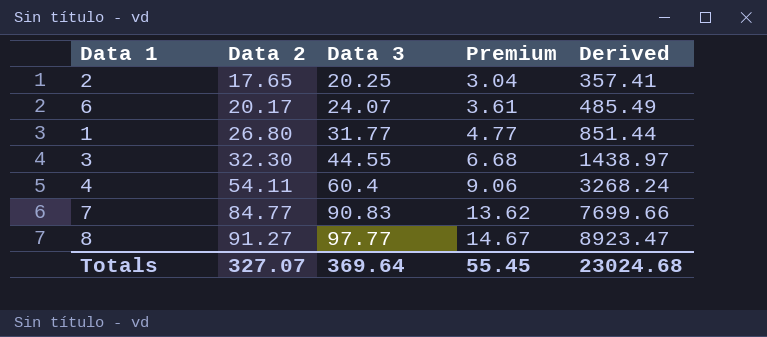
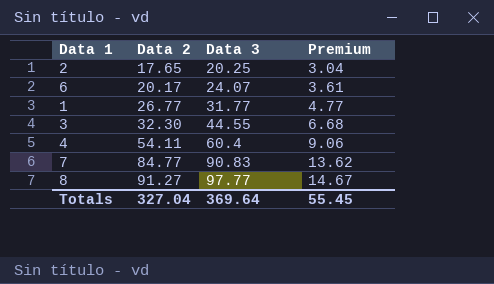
column Derived | formula: [Data 2] * [Data 3] -> none
1 | Data 2: 26.80 -> 26.77
Totals | Data 2: 327.07 -> 327.04

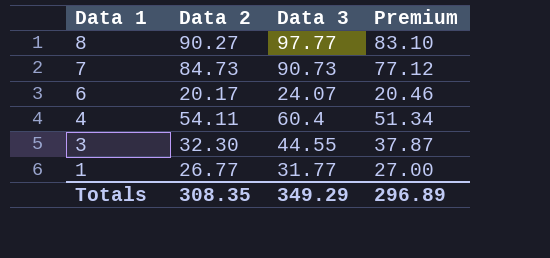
row order: Data 2 ascending -> Data 1 descending
column Premium | formula: [Data 3] * 0.15 -> [Data 3] * 0.85
row 2: 17.65 | 20.25 | 3.04 -> none
8 | Data 2: 91.27 -> 90.27
7 | Data 2: 84.77 -> 84.73
7 | Data 3: 90.83 -> 90.73
Totals | Data 2: 327.04 -> 308.35
Totals | Data 3: 369.64 -> 349.29
Totals | Premium: 55.45 -> 296.89

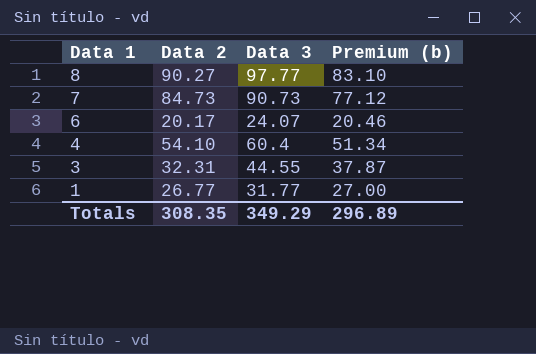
column name: Premium -> Premium (b)
4 | Data 2: 54.11 -> 54.10
3 | Data 2: 32.30 -> 32.31

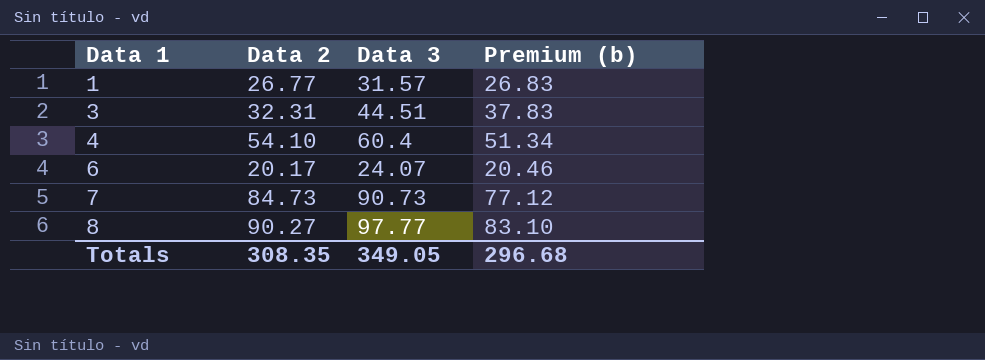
row order: Data 1 descending -> Data 1 ascending
1 | Data 3: 31.77 -> 31.57
1 | Premium (b): 27.00 -> 26.83
3 | Data 3: 44.55 -> 44.51
3 | Premium (b): 37.87 -> 37.83
Totals | Data 3: 349.29 -> 349.05
Totals | Premium (b): 296.89 -> 296.68

